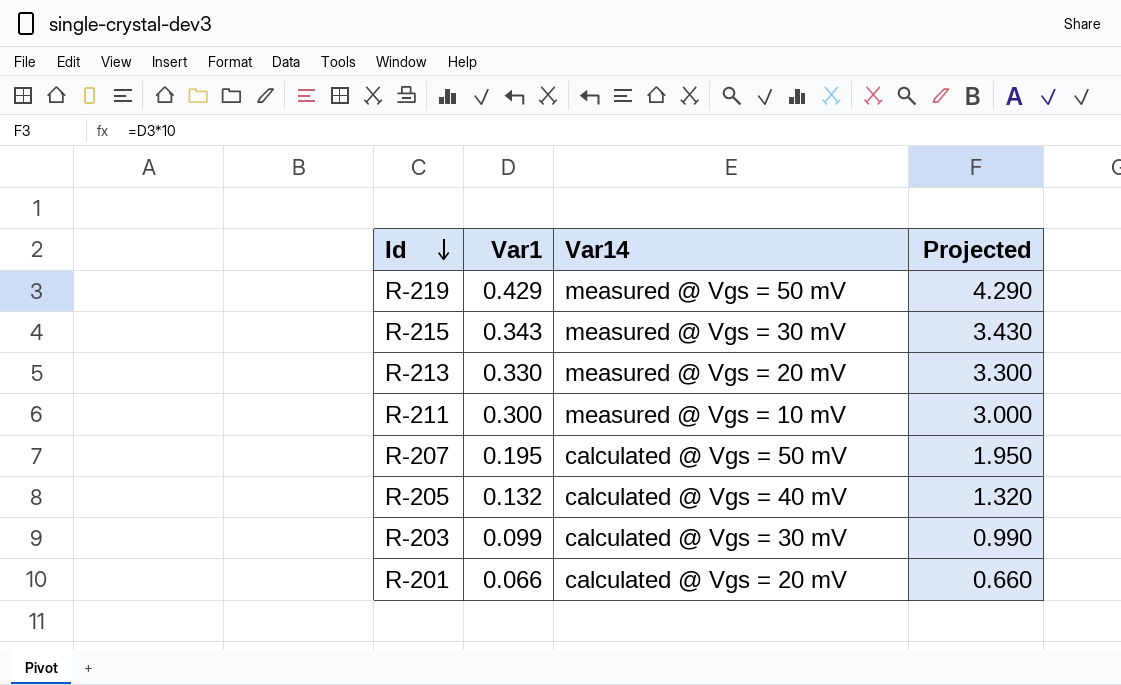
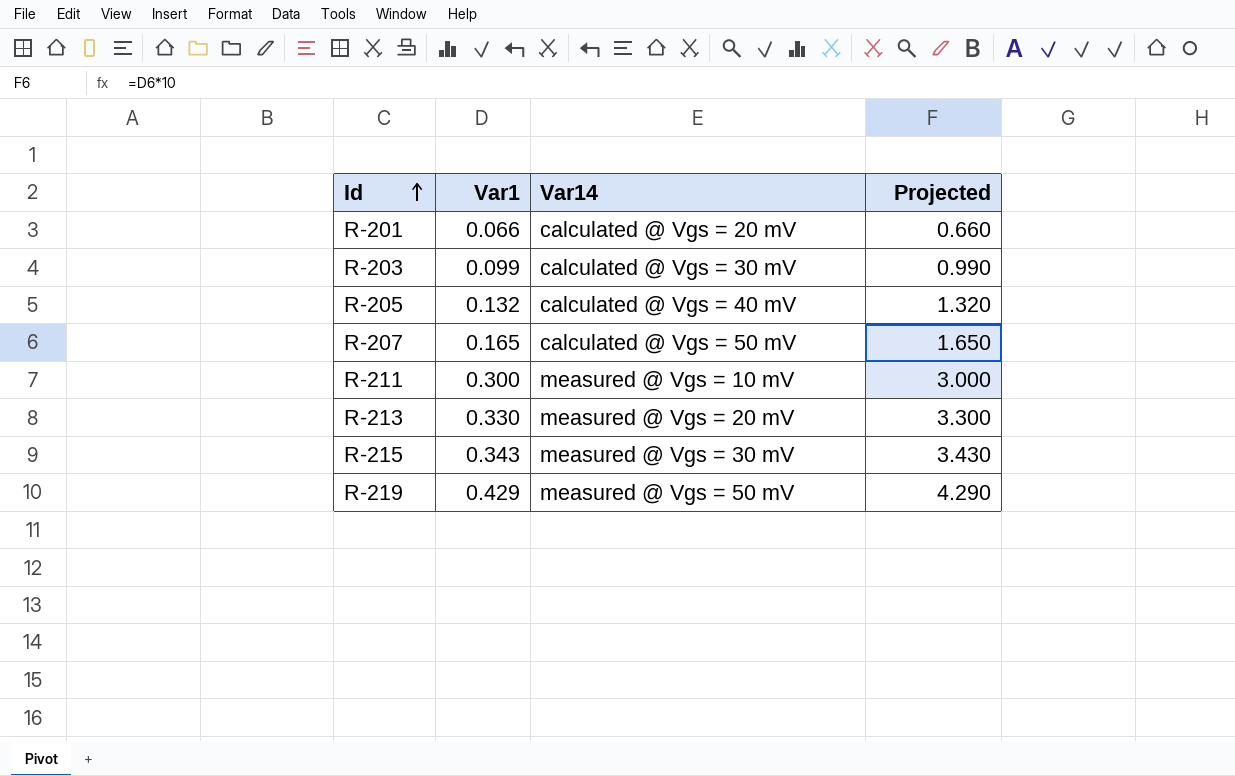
row order: Id descending -> Id ascending
R-207 | Var1: 0.195 -> 0.165
R-207 | Projected: 1.950 -> 1.650

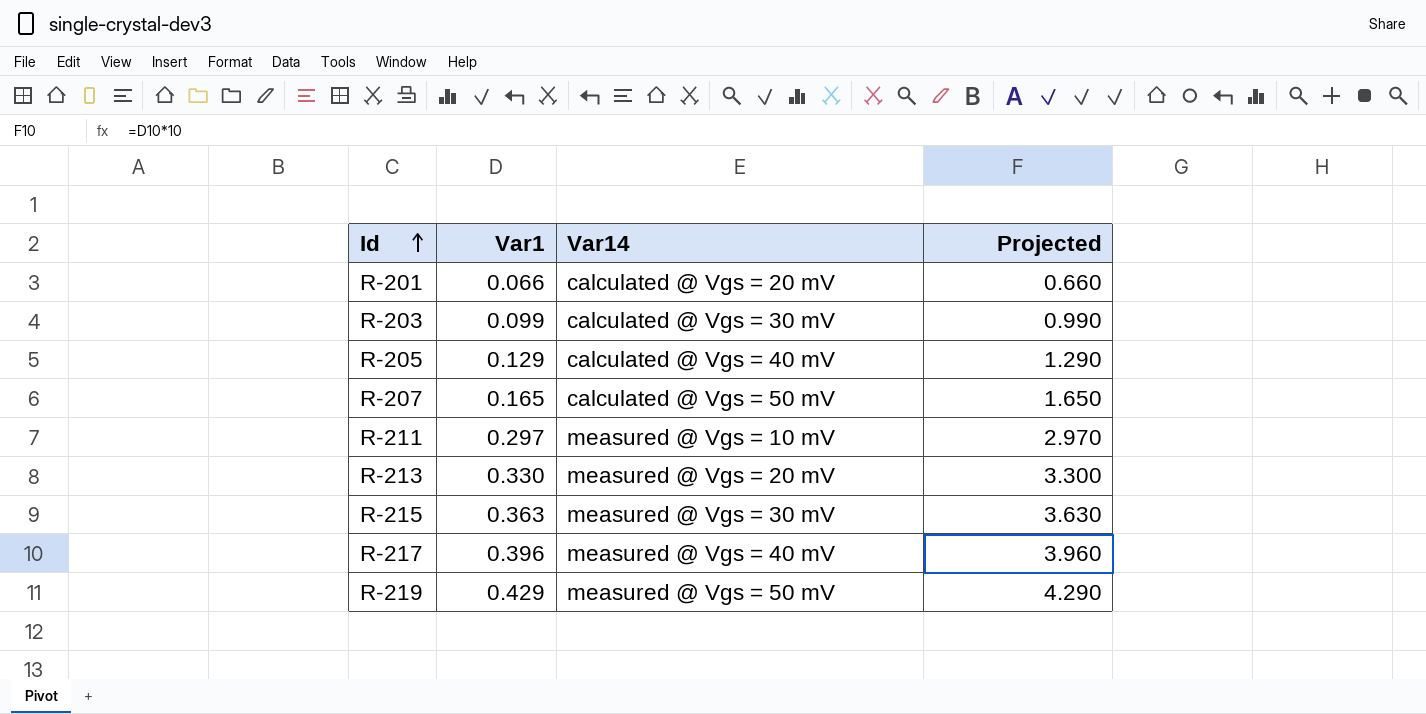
R-205 | Var1: 0.132 -> 0.129
R-205 | Projected: 1.320 -> 1.290
R-211 | Var1: 0.300 -> 0.297
R-211 | Projected: 3.000 -> 2.970
R-215 | Var1: 0.343 -> 0.363
R-215 | Projected: 3.430 -> 3.630
row R-217: none -> 0.396 | measured @ Vgs = 40 mV | 3.960

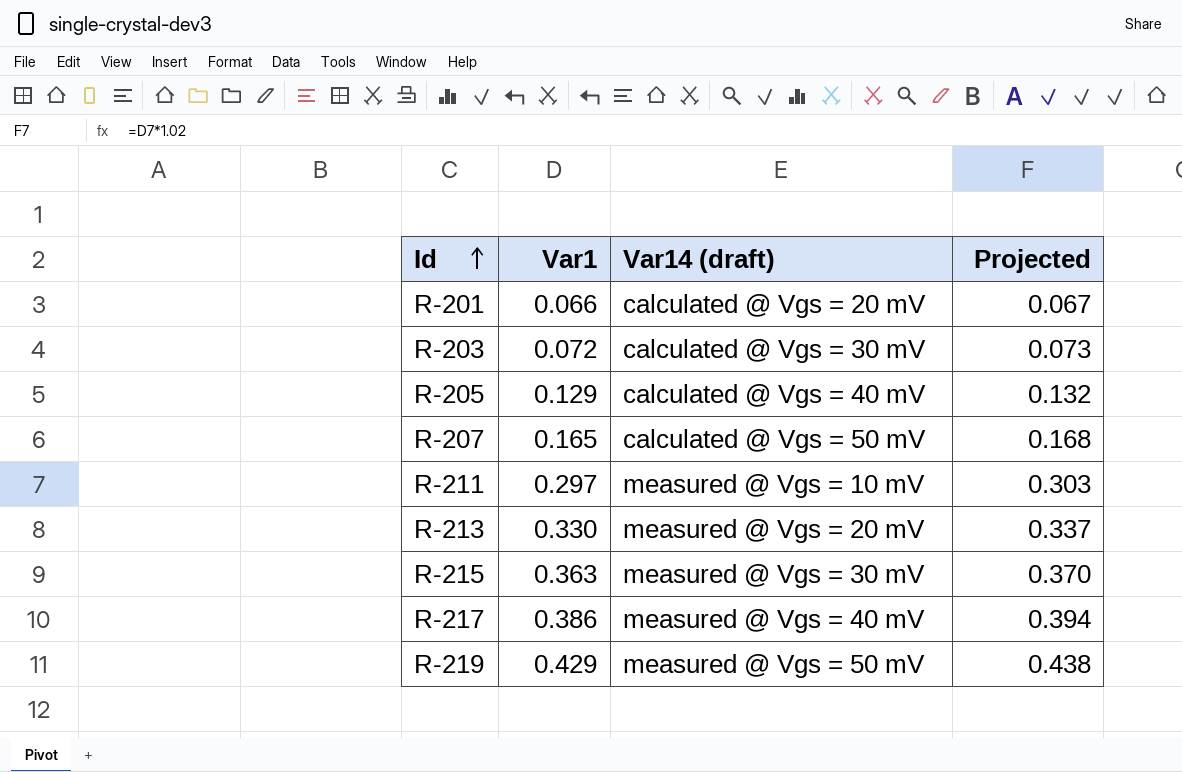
column name: Var14 -> Var14 (draft)
column Projected | formula: [Var1] * 10 -> [Var1] * 1.02
R-203 | Var1: 0.099 -> 0.072
R-217 | Var1: 0.396 -> 0.386

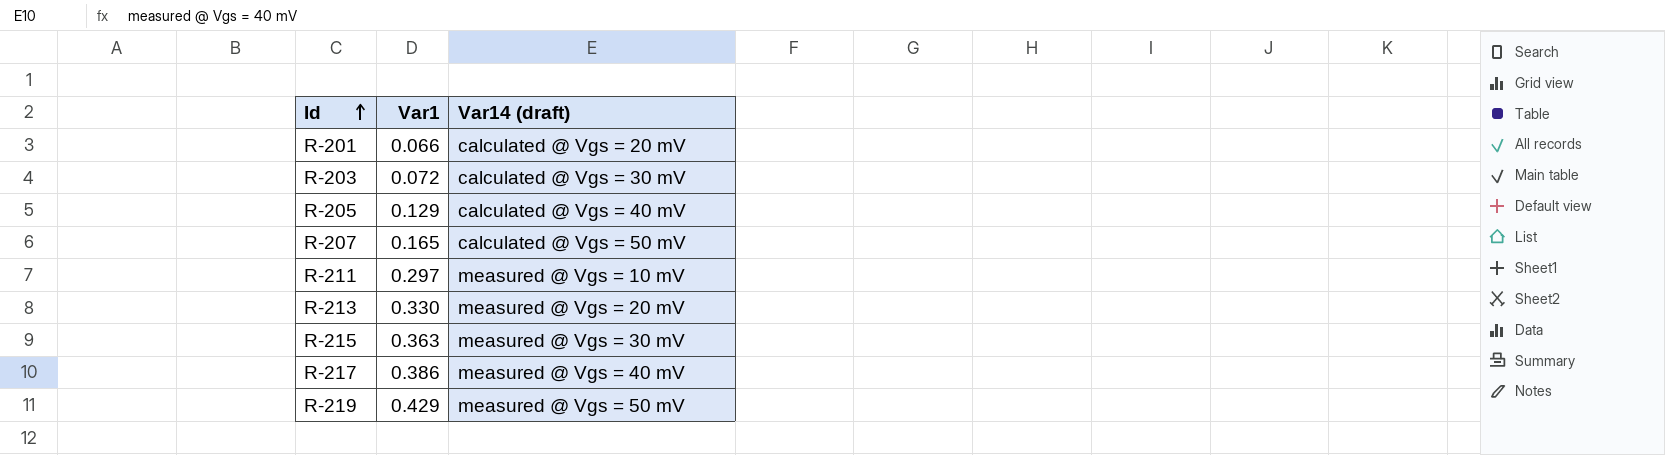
column Projected | formula: [Var1] * 1.02 -> none

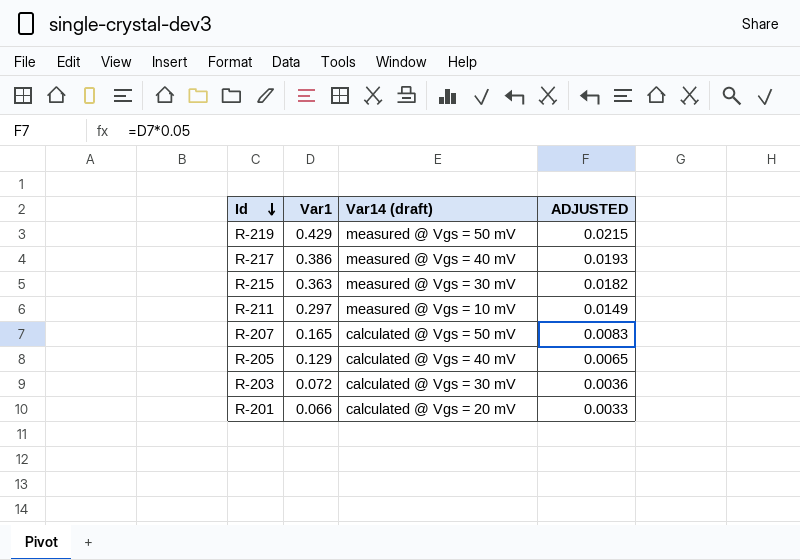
row order: Id ascending -> Id descending
column ADJUSTED | formula: none -> [Var1] * 0.05
row R-213: 0.330 | measured @ Vgs = 20 mV -> none

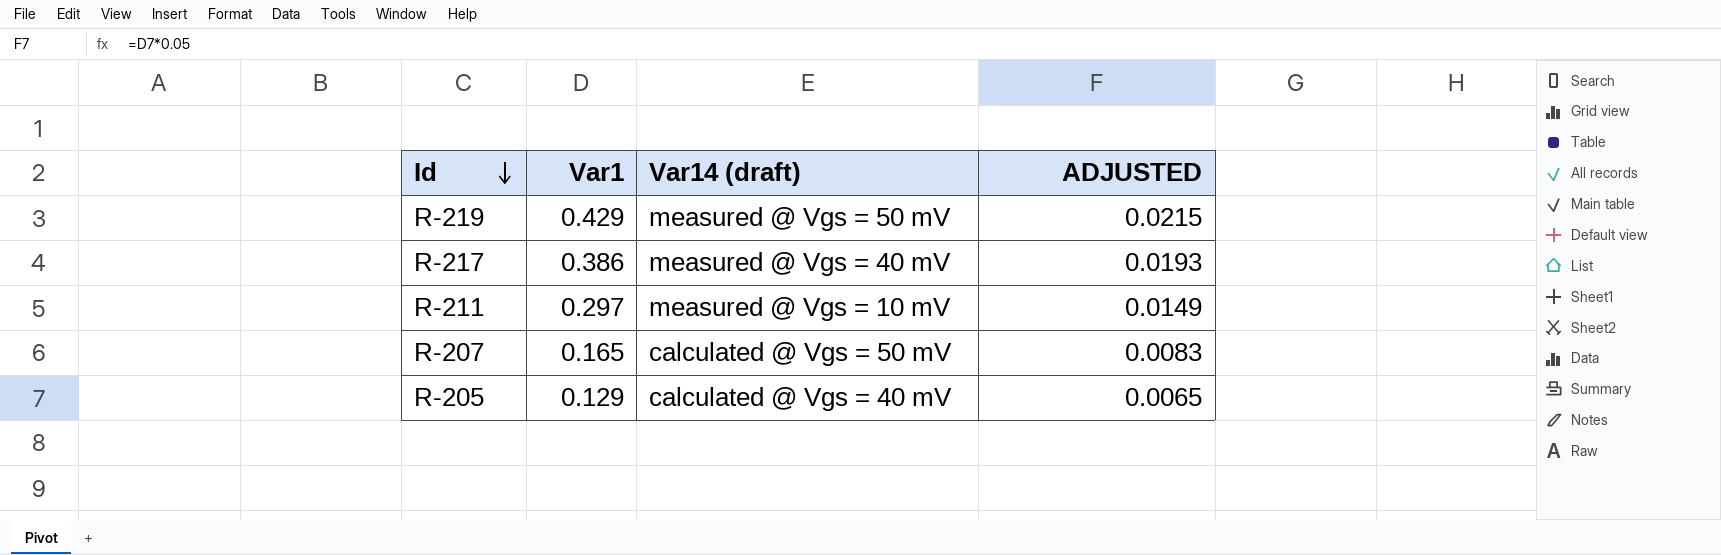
row R-215: 0.363 | measured @ Vgs = 30 mV | 0.0182 -> none
row R-203: 0.072 | calculated @ Vgs = 30 mV | 0.0036 -> none
row R-201: 0.066 | calculated @ Vgs = 20 mV | 0.0033 -> none

